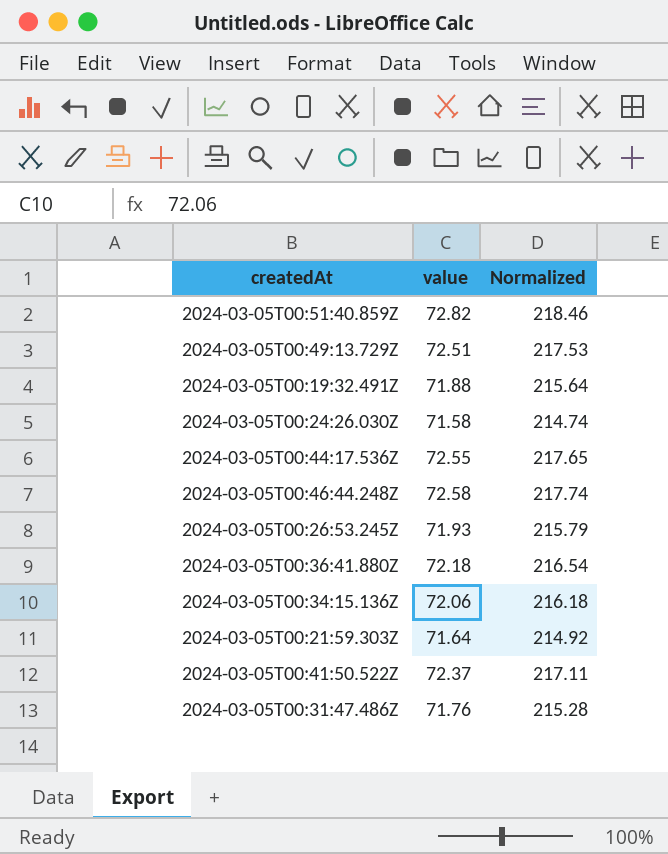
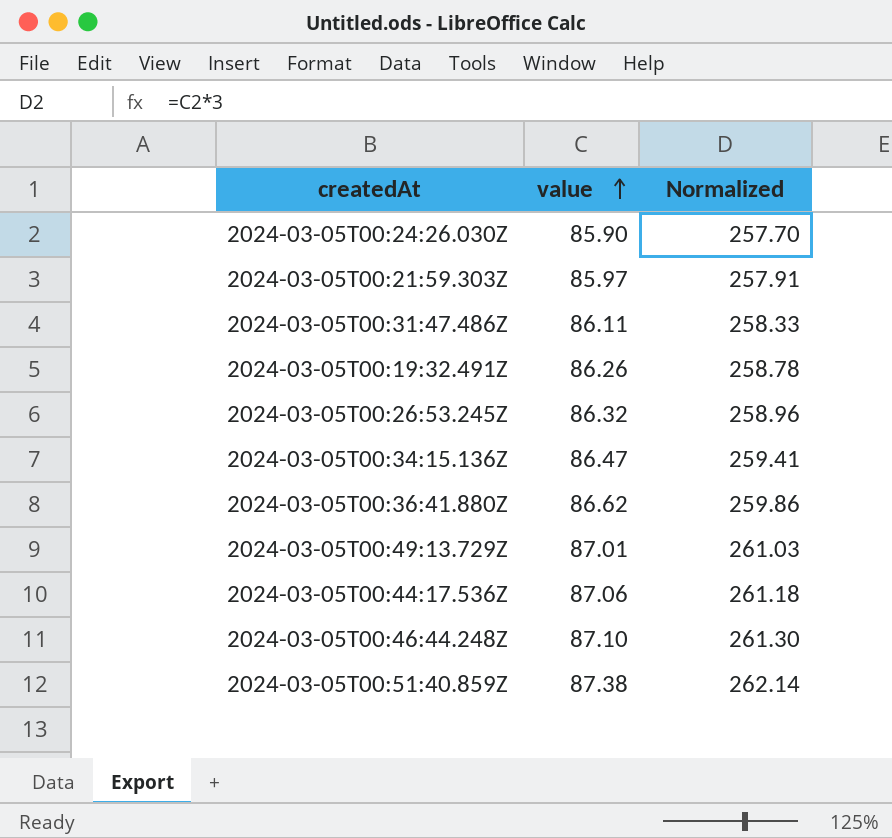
row order: none -> value ascending
row 2024-03-05T00:41:50.522Z: 72.37 | 217.11 -> none
2024-03-05T00:24:26.030Z | value: 71.58 -> 85.90
2024-03-05T00:24:26.030Z | Normalized: 214.74 -> 257.70
2024-03-05T00:21:59.303Z | value: 71.64 -> 85.97
2024-03-05T00:21:59.303Z | Normalized: 214.92 -> 257.91
2024-03-05T00:31:47.486Z | value: 71.76 -> 86.11
2024-03-05T00:31:47.486Z | Normalized: 215.28 -> 258.33
2024-03-05T00:19:32.491Z | value: 71.88 -> 86.26
2024-03-05T00:19:32.491Z | Normalized: 215.64 -> 258.78
2024-03-05T00:26:53.245Z | value: 71.93 -> 86.32
2024-03-05T00:26:53.245Z | Normalized: 215.79 -> 258.96
2024-03-05T00:34:15.136Z | value: 72.06 -> 86.47
2024-03-05T00:34:15.136Z | Normalized: 216.18 -> 259.41
2024-03-05T00:36:41.880Z | value: 72.18 -> 86.62
2024-03-05T00:36:41.880Z | Normalized: 216.54 -> 259.86
2024-03-05T00:49:13.729Z | value: 72.51 -> 87.01
2024-03-05T00:49:13.729Z | Normalized: 217.53 -> 261.03
2024-03-05T00:44:17.536Z | value: 72.55 -> 87.06
2024-03-05T00:44:17.536Z | Normalized: 217.65 -> 261.18
2024-03-05T00:46:44.248Z | value: 72.58 -> 87.10
2024-03-05T00:46:44.248Z | Normalized: 217.74 -> 261.30
2024-03-05T00:51:40.859Z | value: 72.82 -> 87.38
2024-03-05T00:51:40.859Z | Normalized: 218.46 -> 262.14

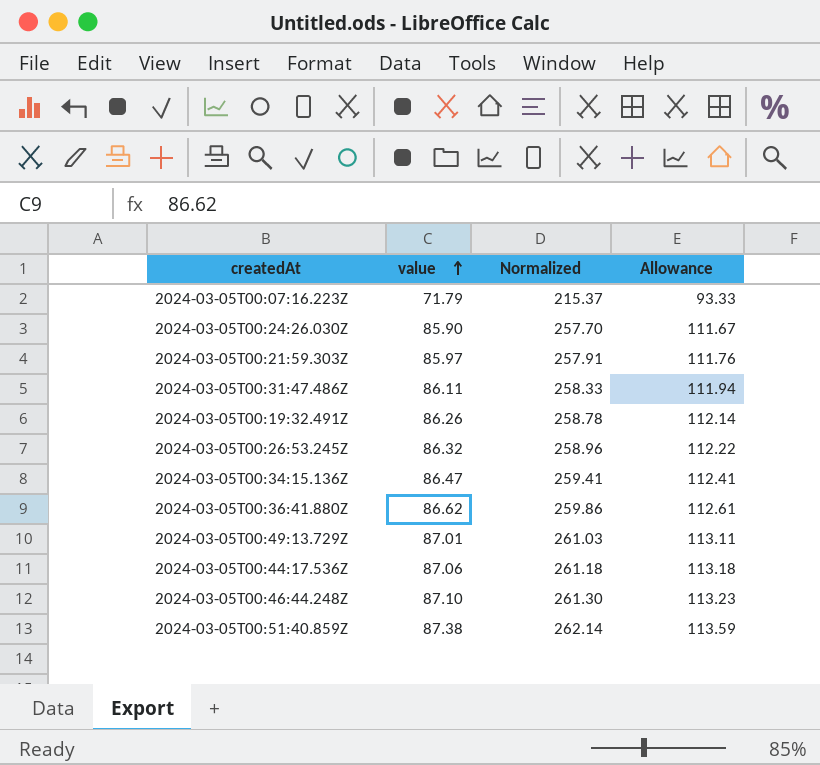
column Allowance | formula: none -> [value] * 1.3
row 2024-03-05T00:07:16.223Z: none -> 71.79 | 215.37 | 93.33

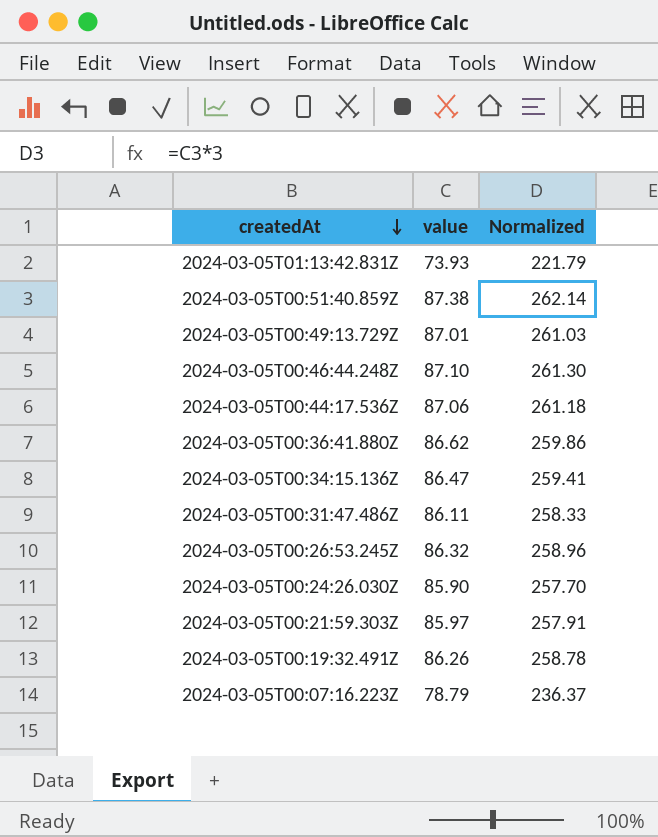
row order: value ascending -> createdAt descending
column Allowance | formula: [value] * 1.3 -> none
row 2024-03-05T01:13:42.831Z: none -> 73.93 | 221.79
2024-03-05T00:07:16.223Z | value: 71.79 -> 78.79
2024-03-05T00:07:16.223Z | Normalized: 215.37 -> 236.37

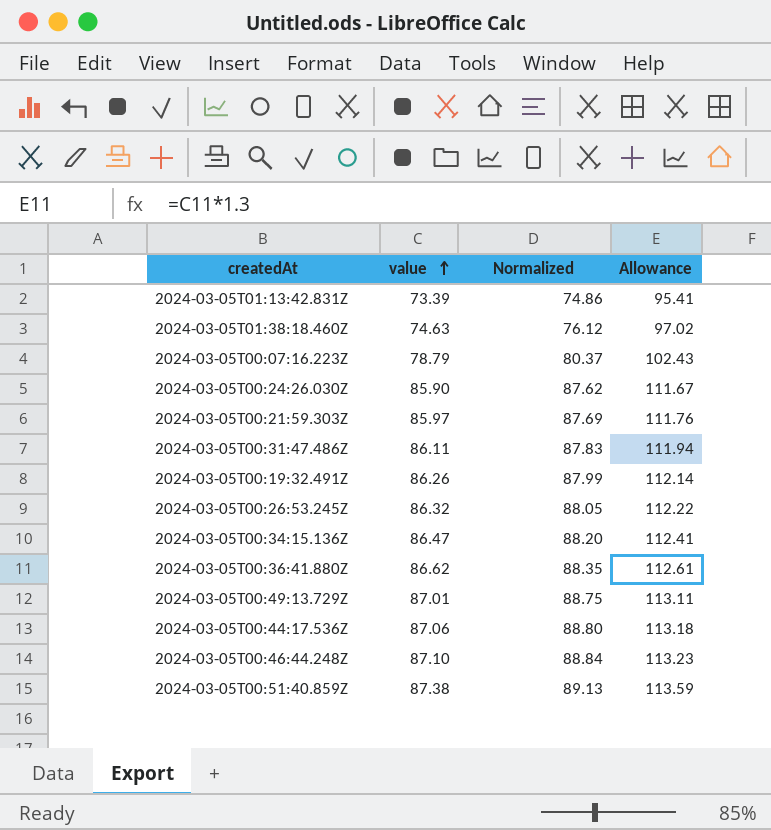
row order: createdAt descending -> value ascending
column Normalized | formula: [value] * 3 -> [value] * 1.02
column Allowance | formula: none -> [value] * 1.3
2024-03-05T01:13:42.831Z | value: 73.93 -> 73.39
row 2024-03-05T01:38:18.460Z: none -> 74.63 | 76.12 | 97.02

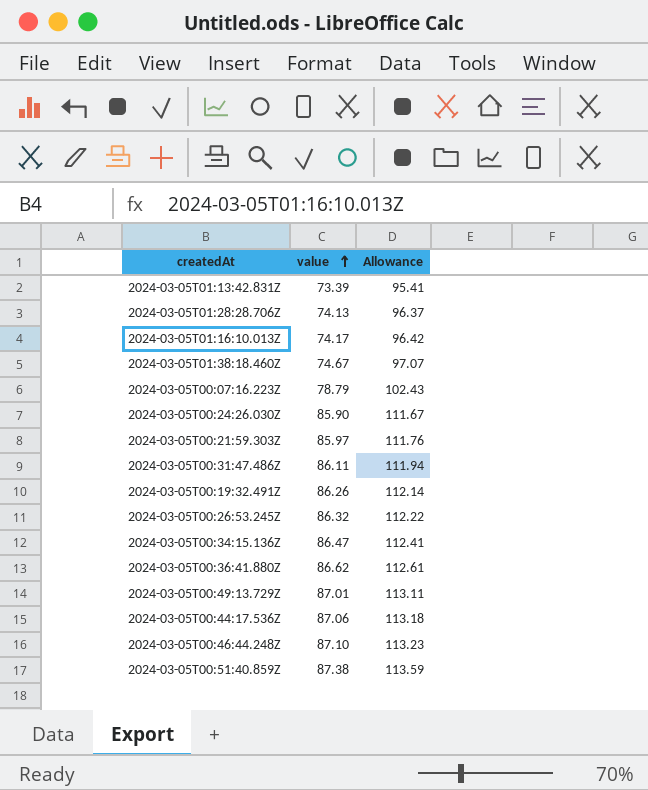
column Normalized | formula: [value] * 1.02 -> none
row 2024-03-05T01:28:28.706Z: none -> 74.13 | 96.37
row 2024-03-05T01:16:10.013Z: none -> 74.17 | 96.42
2024-03-05T01:38:18.460Z | value: 74.63 -> 74.67
2024-03-05T01:38:18.460Z | Allowance: 97.02 -> 97.07

